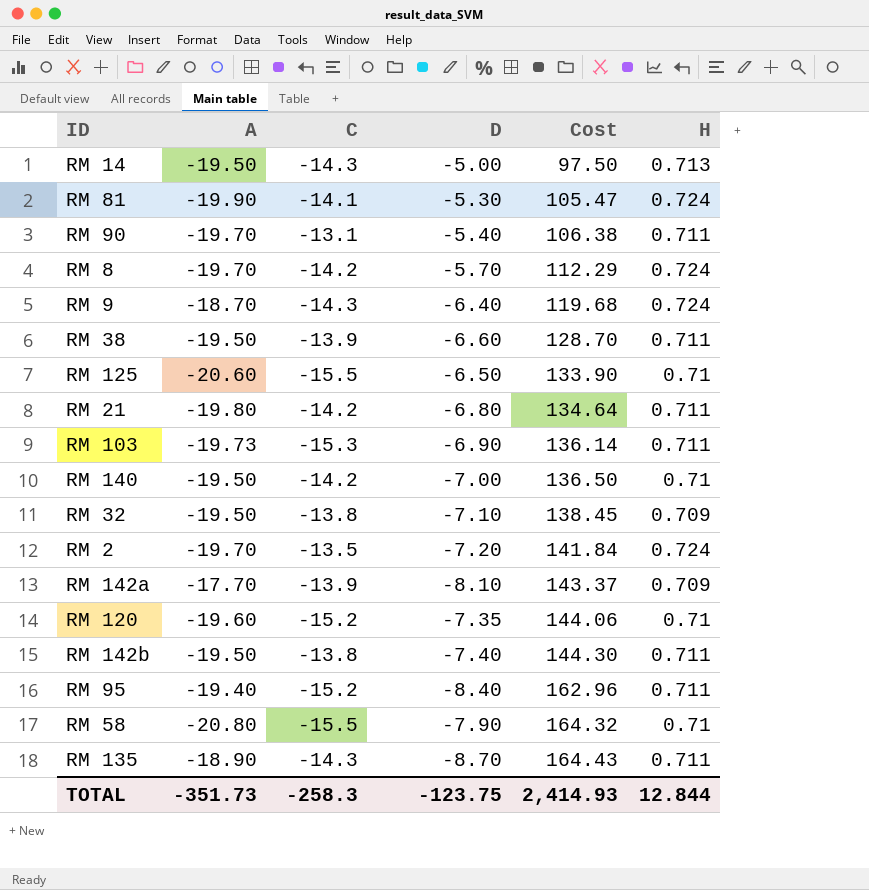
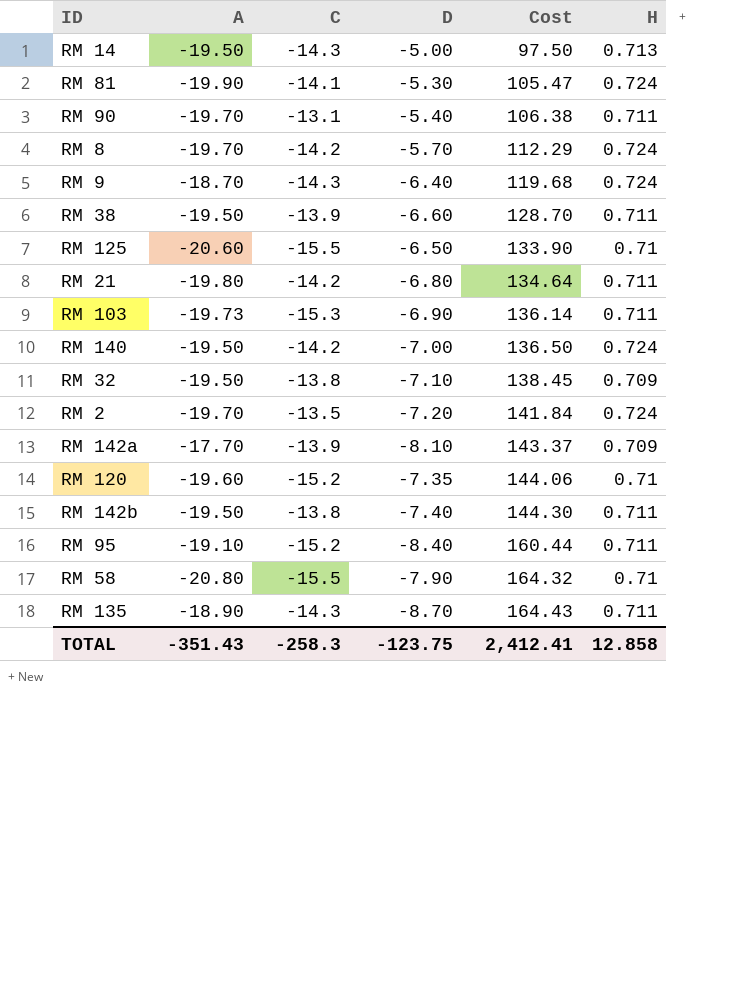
RM 140 | H: 0.71 -> 0.724
RM 95 | A: -19.40 -> -19.10
RM 95 | Cost: 162.96 -> 160.44
TOTAL | A: -351.73 -> -351.43
TOTAL | Cost: 2,414.93 -> 2,412.41
TOTAL | H: 12.844 -> 12.858

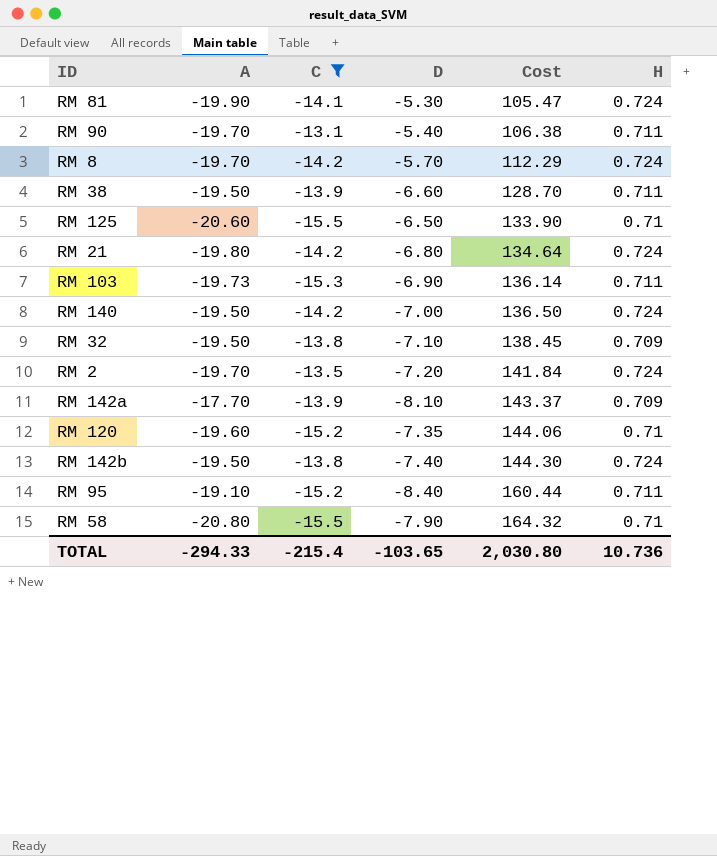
filter: none -> C != -14.3
RM 21 | H: 0.711 -> 0.724
RM 142b | H: 0.711 -> 0.724
TOTAL | A: -351.43 -> -294.33
TOTAL | C: -258.3 -> -215.4
TOTAL | D: -123.75 -> -103.65
TOTAL | Cost: 2,412.41 -> 2,030.80
TOTAL | H: 12.858 -> 10.736

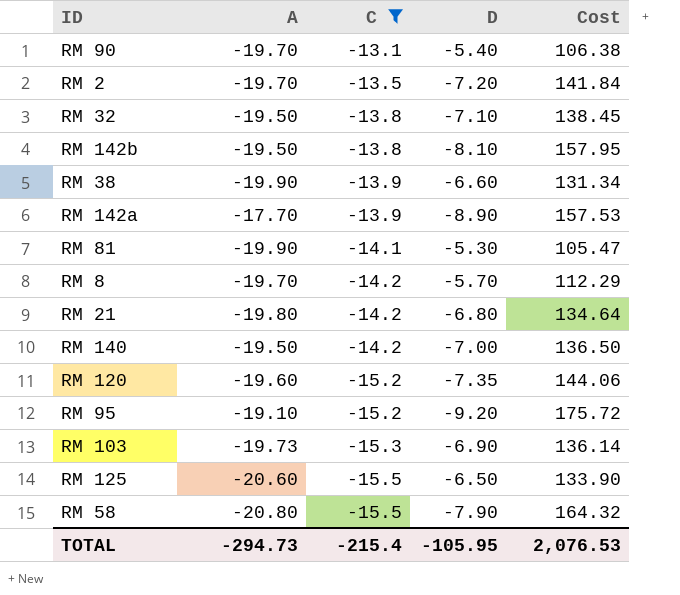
row order: Cost ascending -> C descending
column H | position: 6 -> none
RM 142b | D: -7.40 -> -8.10
RM 142b | Cost: 144.30 -> 157.95
RM 38 | A: -19.50 -> -19.90
RM 38 | Cost: 128.70 -> 131.34
RM 142a | D: -8.10 -> -8.90
RM 142a | Cost: 143.37 -> 157.53
RM 95 | D: -8.40 -> -9.20
RM 95 | Cost: 160.44 -> 175.72
TOTAL | A: -294.33 -> -294.73
TOTAL | D: -103.65 -> -105.95
TOTAL | Cost: 2,030.80 -> 2,076.53

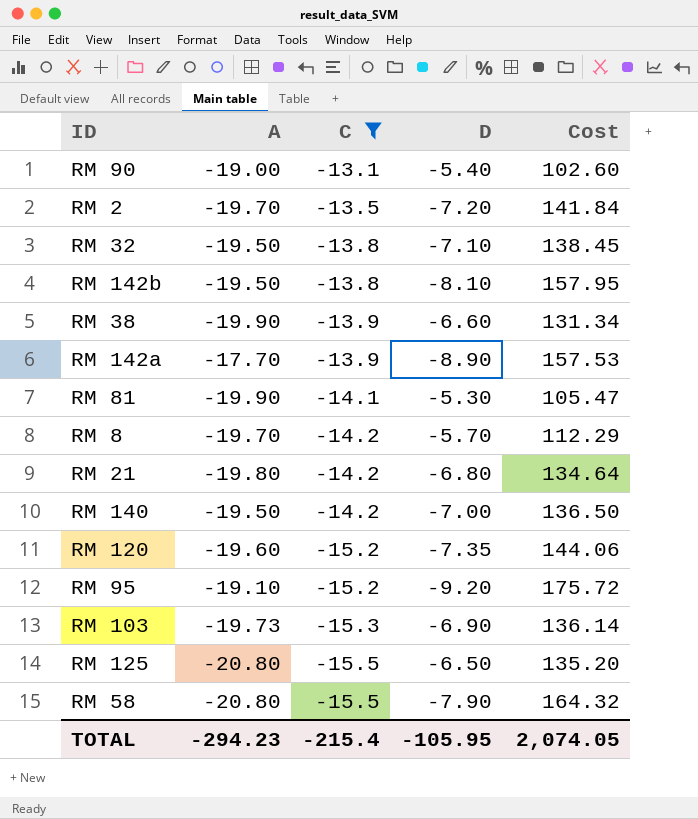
RM 90 | A: -19.70 -> -19.00
RM 90 | Cost: 106.38 -> 102.60
RM 125 | A: -20.60 -> -20.80
RM 125 | Cost: 133.90 -> 135.20
TOTAL | A: -294.73 -> -294.23
TOTAL | Cost: 2,076.53 -> 2,074.05

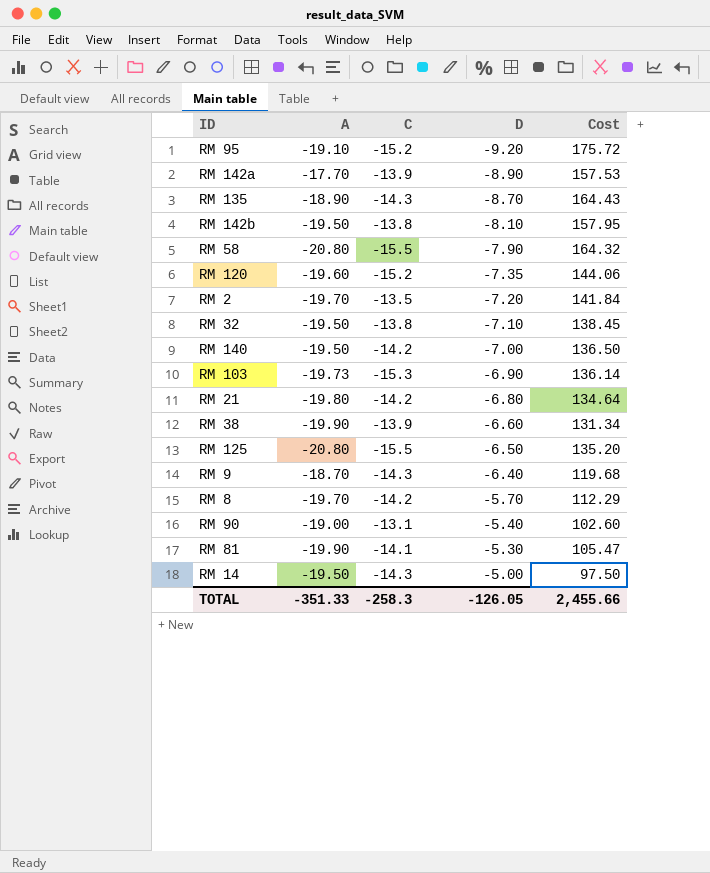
filter: C != -14.3 -> none
row order: C descending -> D ascending
TOTAL | A: -294.23 -> -351.33
TOTAL | C: -215.4 -> -258.3
TOTAL | D: -105.95 -> -126.05
TOTAL | Cost: 2,074.05 -> 2,455.66

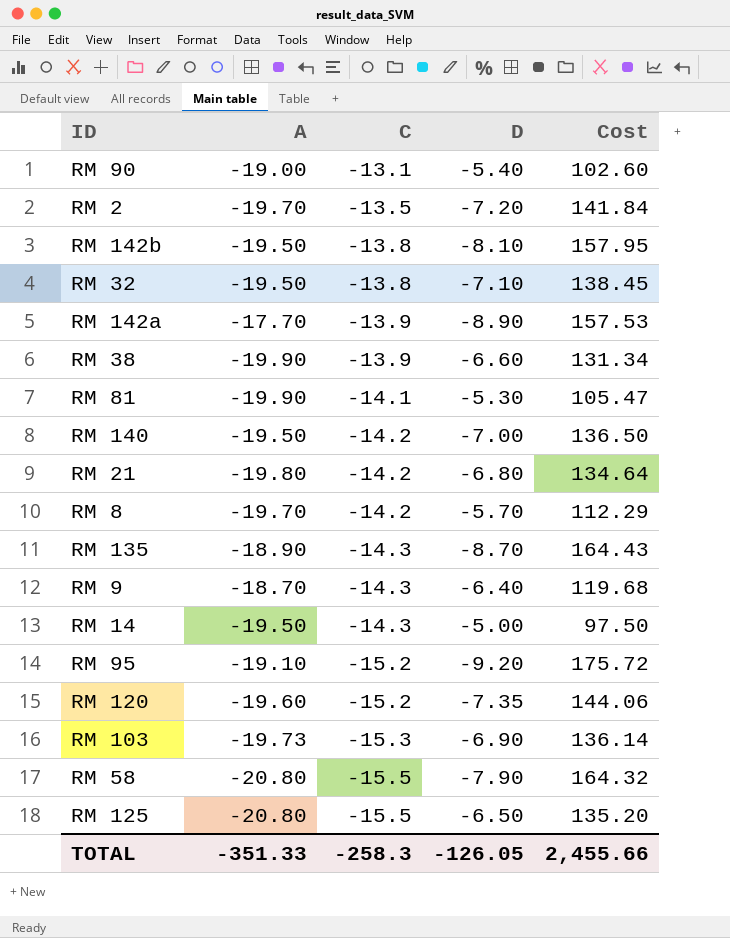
row order: D ascending -> C descending

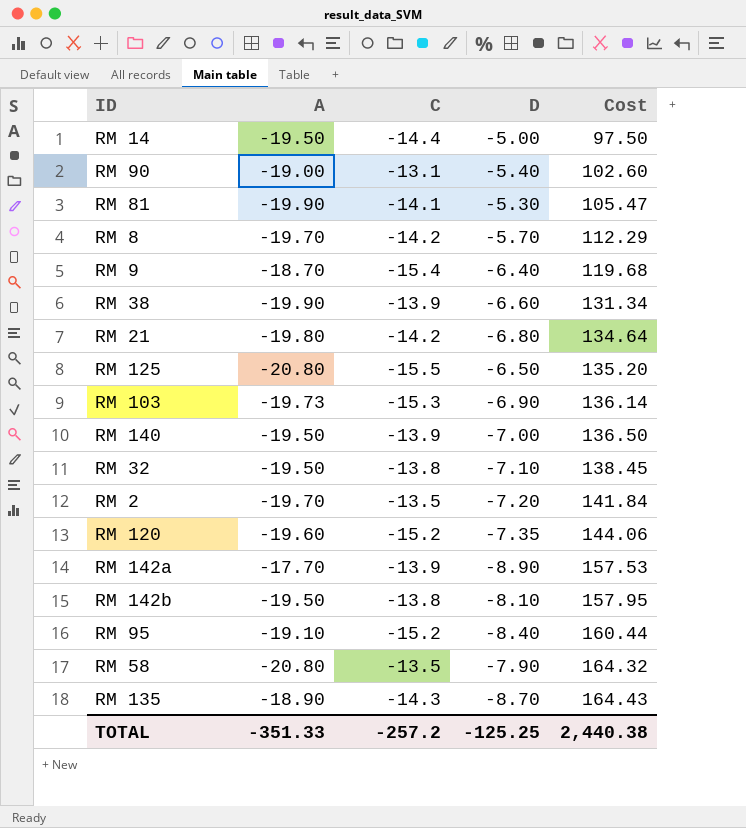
row order: C descending -> Cost ascending
RM 14 | C: -14.3 -> -14.4
RM 9 | C: -14.3 -> -15.4
RM 140 | C: -14.2 -> -13.9
RM 95 | D: -9.20 -> -8.40
RM 95 | Cost: 175.72 -> 160.44
RM 58 | C: -15.5 -> -13.5
TOTAL | C: -258.3 -> -257.2
TOTAL | D: -126.05 -> -125.25
TOTAL | Cost: 2,455.66 -> 2,440.38

